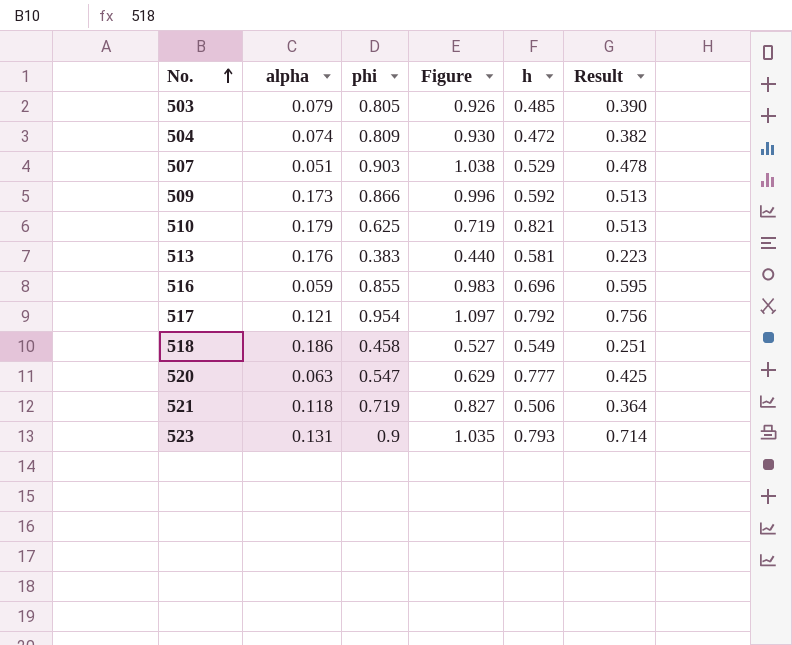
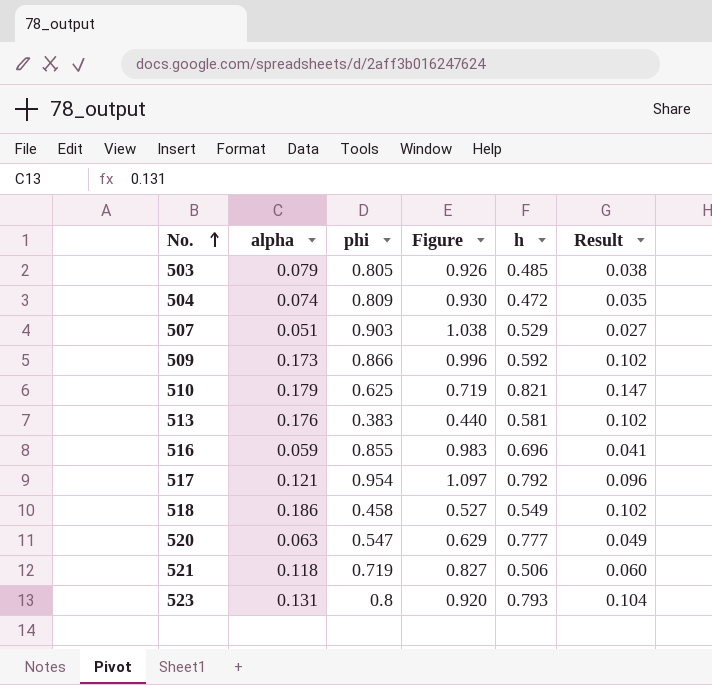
column Result | formula: [phi] * [h] -> [alpha] * [h]
523 | phi: 0.9 -> 0.8
523 | Figure: 1.035 -> 0.920

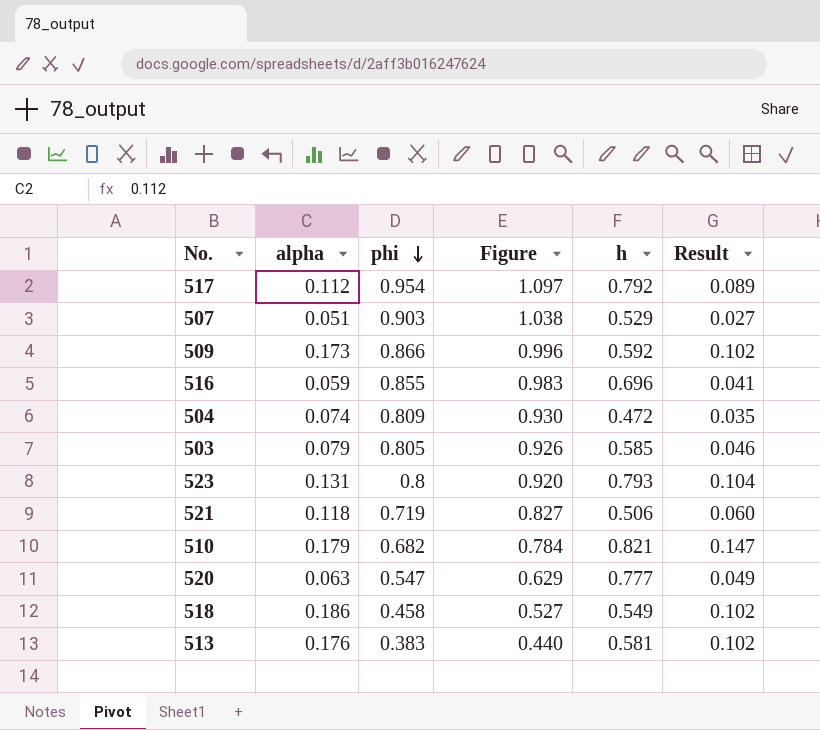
row order: No. ascending -> phi descending
517 | alpha: 0.121 -> 0.112
517 | Result: 0.096 -> 0.089
503 | h: 0.485 -> 0.585
503 | Result: 0.038 -> 0.046
510 | phi: 0.625 -> 0.682
510 | Figure: 0.719 -> 0.784

